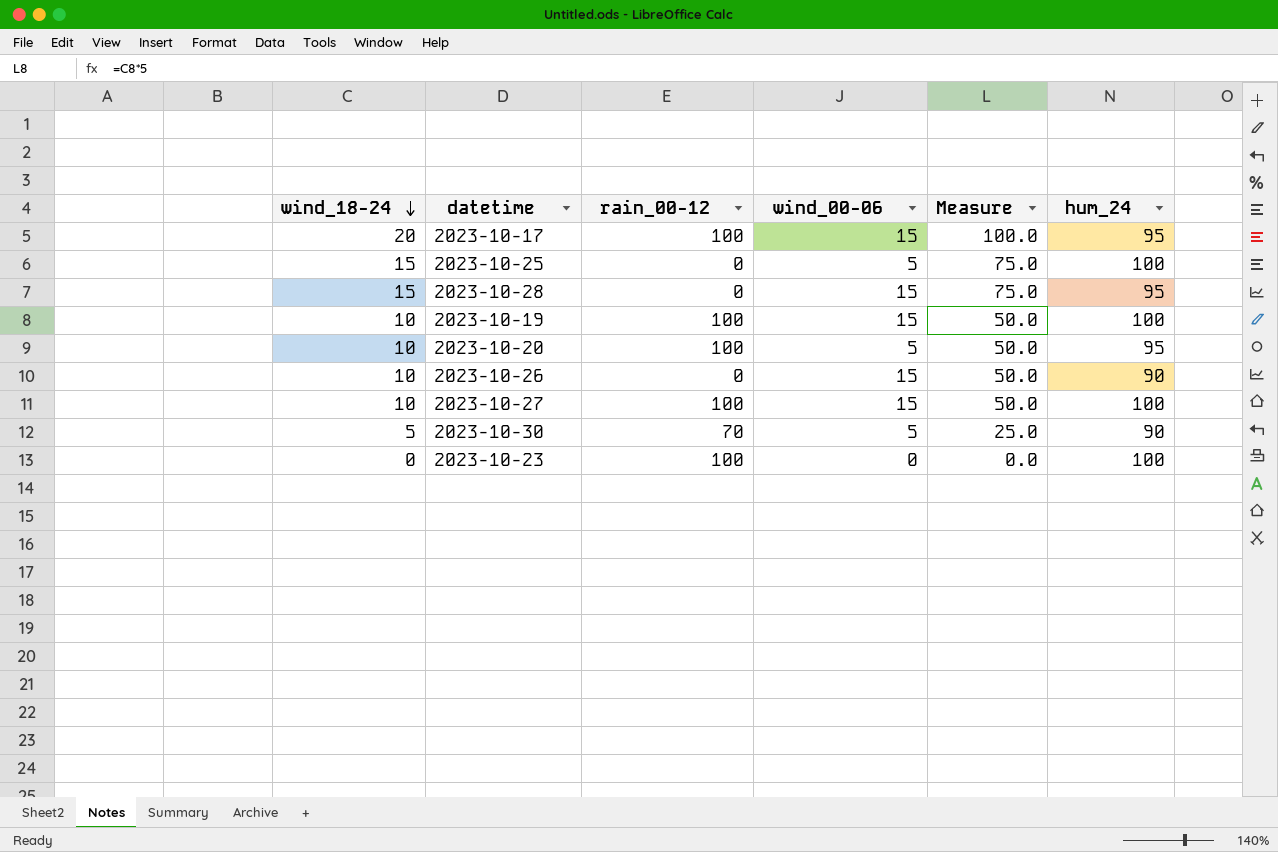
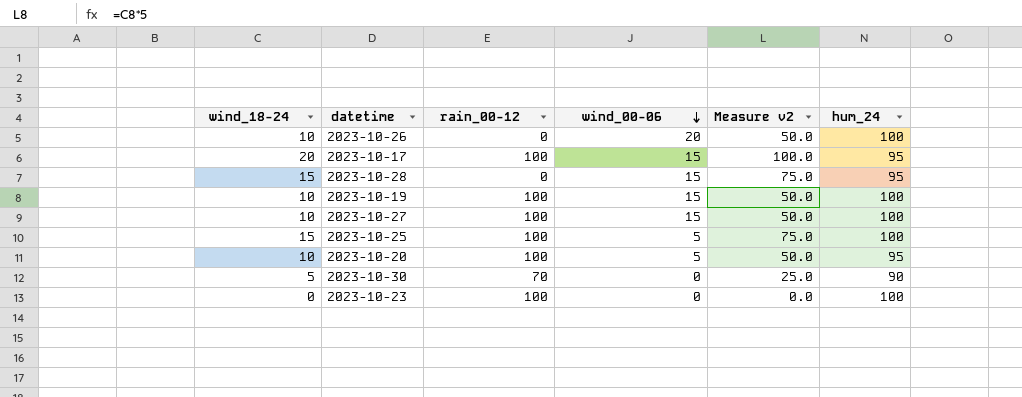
row order: wind_18-24 descending -> wind_00-06 descending
column name: Measure -> Measure v2
2023-10-26 | wind_00-06: 15 -> 20
2023-10-26 | hum_24: 90 -> 100
2023-10-25 | rain_00-12: 0 -> 100
2023-10-30 | wind_00-06: 5 -> 0

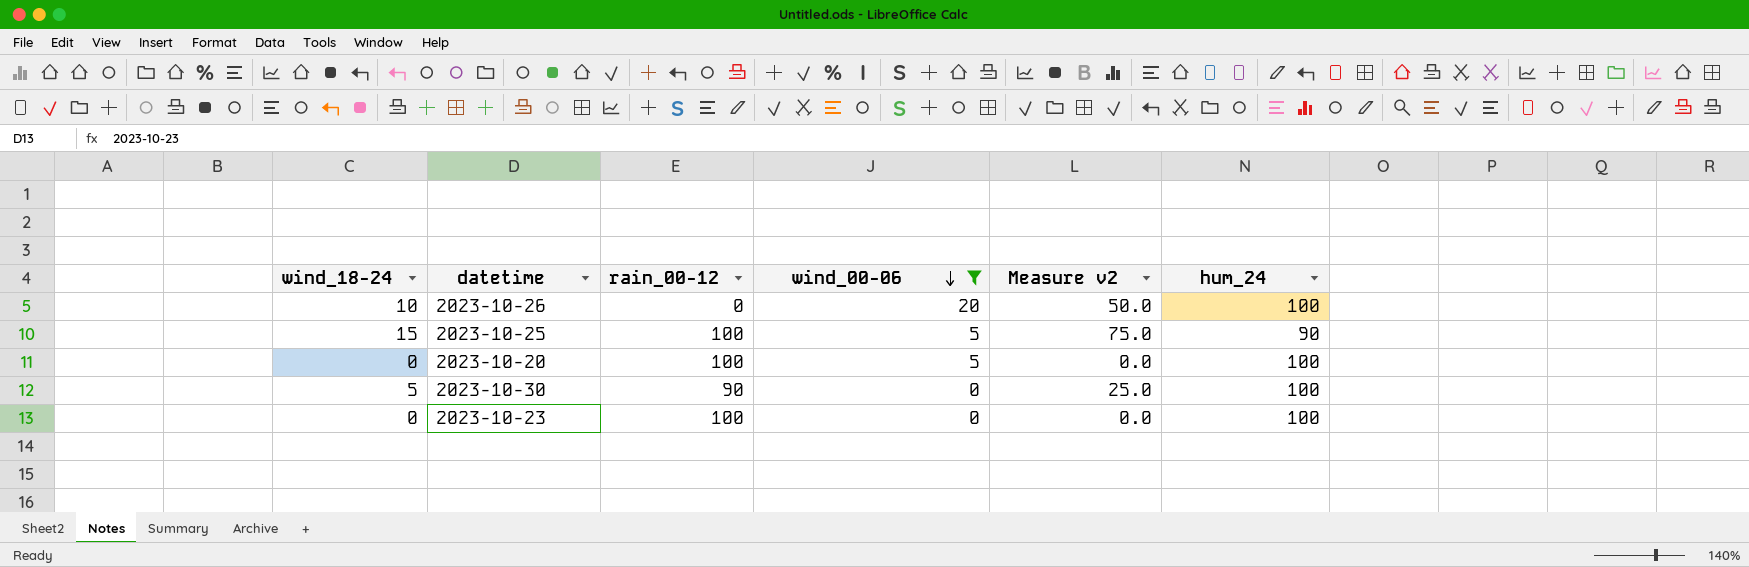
filter: none -> wind_00-06 != 15
2023-10-25 | hum_24: 100 -> 90
2023-10-20 | wind_18-24: 10 -> 0
2023-10-20 | Measure v2: 50.0 -> 0.0
2023-10-20 | hum_24: 95 -> 100
2023-10-30 | rain_00-12: 70 -> 90
2023-10-30 | hum_24: 90 -> 100

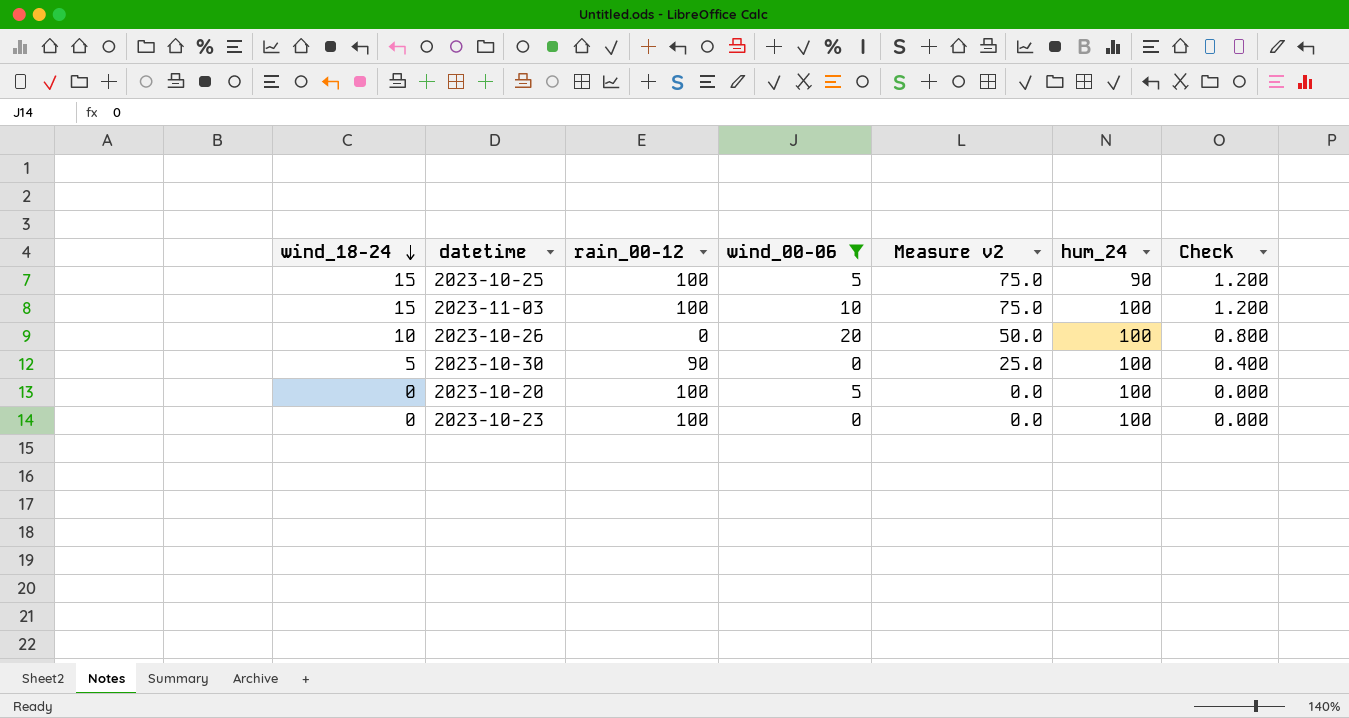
row order: wind_00-06 descending -> wind_18-24 descending
column Check | formula: none -> [wind_18-24] * 0.08
row 2023-11-03: none -> 15 | 100 | 10 | 75.0 | 100 | 1.200

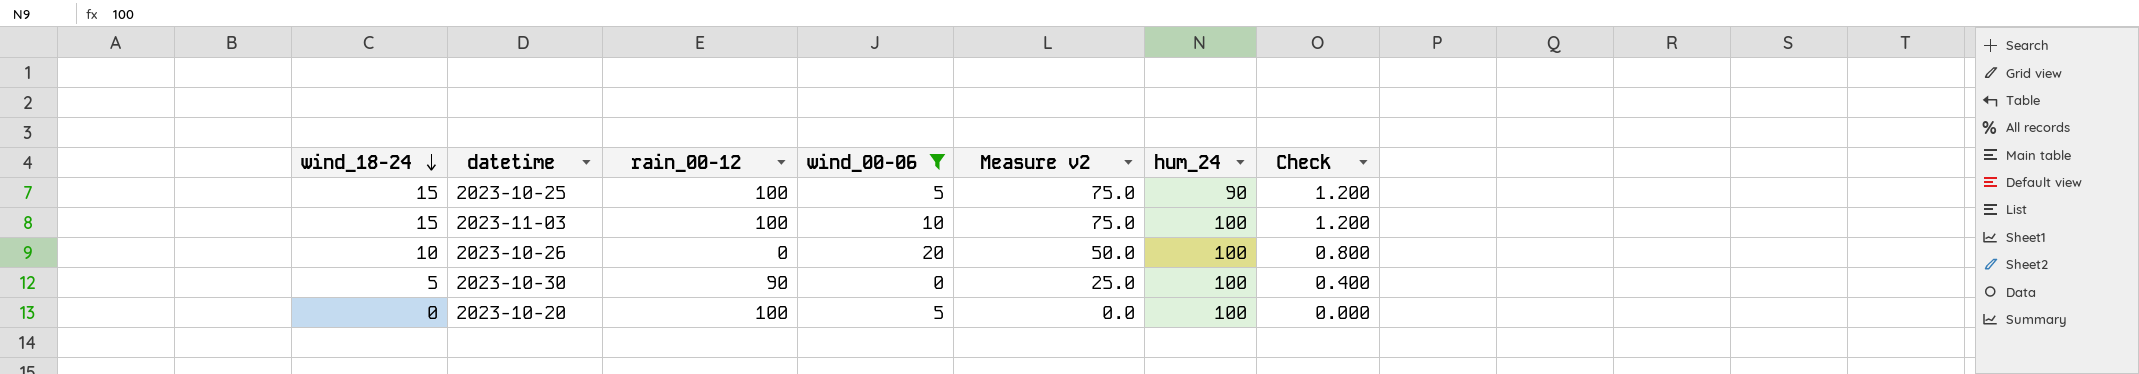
row 2023-10-23: 0 | 100 | 0 | 0.0 | 100 | 0.000 -> none

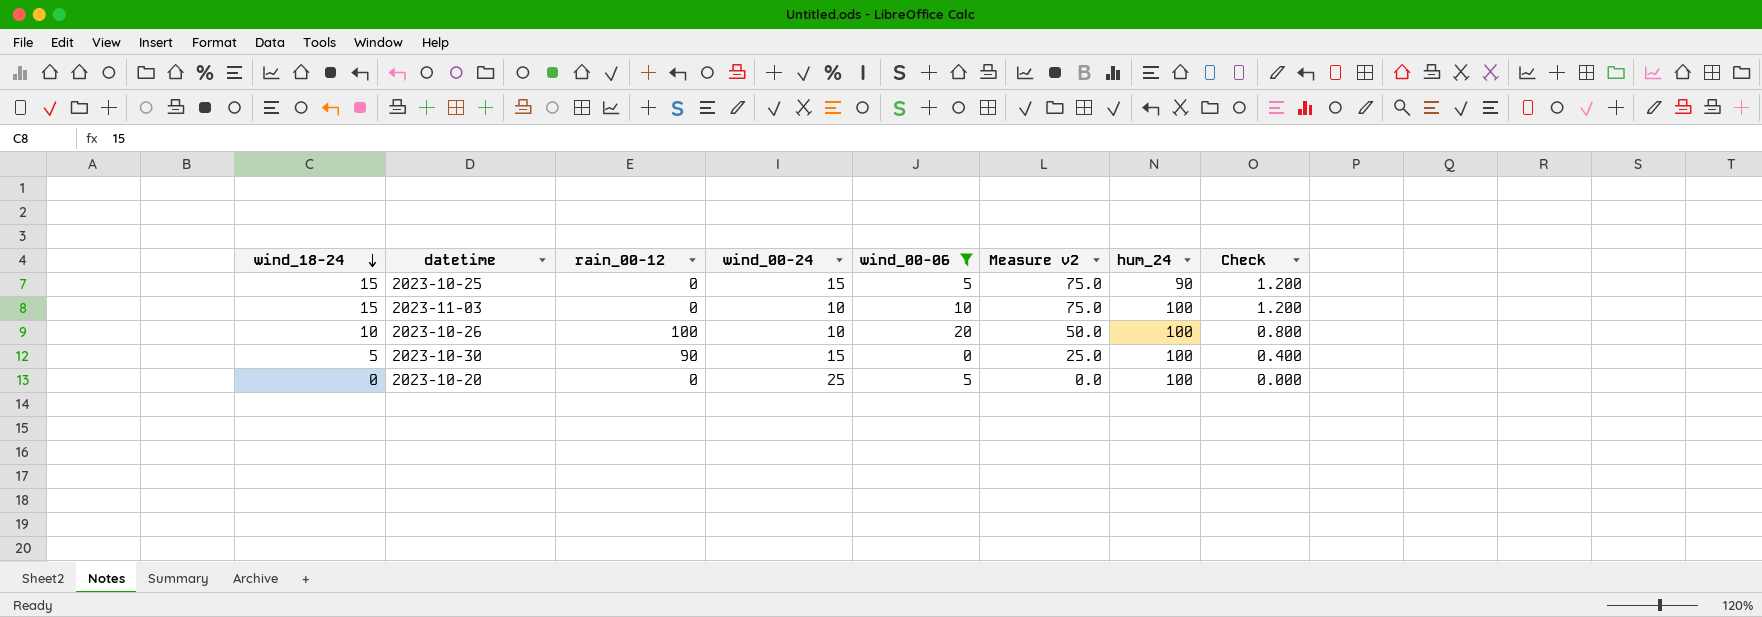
column wind_00-24 | position: none -> 4
2023-10-25 | rain_00-12: 100 -> 0
2023-11-03 | rain_00-12: 100 -> 0
2023-10-26 | rain_00-12: 0 -> 100
2023-10-20 | rain_00-12: 100 -> 0

